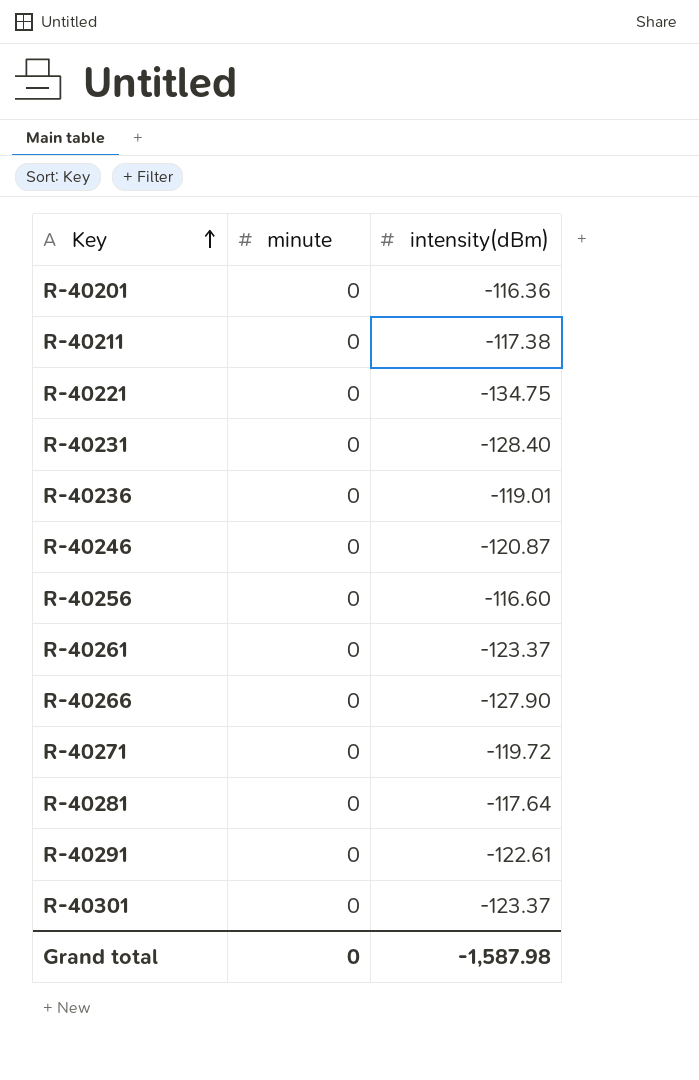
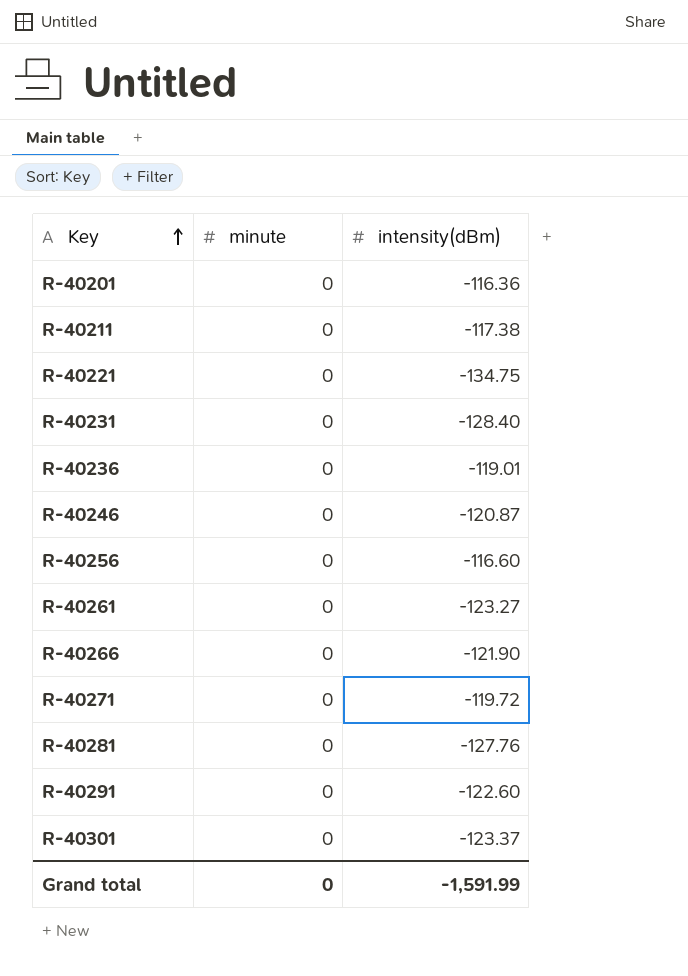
R-40261 | intensity(dBm): -123.37 -> -123.27
R-40266 | intensity(dBm): -127.90 -> -121.90
R-40281 | intensity(dBm): -117.64 -> -127.76
R-40291 | intensity(dBm): -122.61 -> -122.60
Grand total | intensity(dBm): -1,587.98 -> -1,591.99

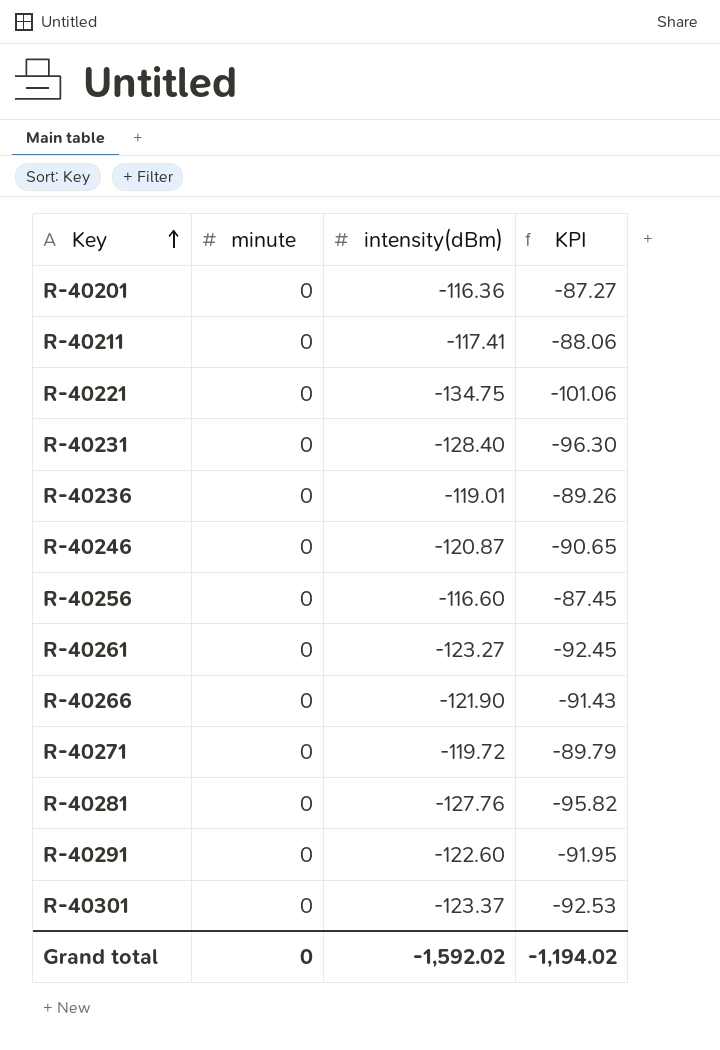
column KPI | formula: none -> [intensity(dBm)] * 0.75
R-40211 | intensity(dBm): -117.38 -> -117.41
Grand total | intensity(dBm): -1,591.99 -> -1,592.02

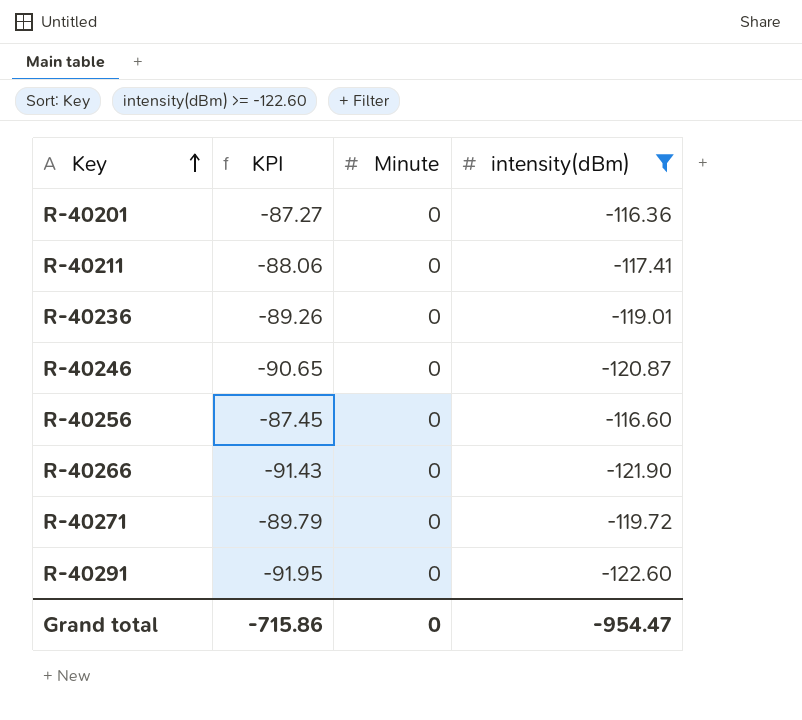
filter: none -> intensity(dBm) >= -122.60
column KPI | position: 4 -> 2
column name: minute -> Minute
Grand total | KPI: -1,194.02 -> -715.86
Grand total | intensity(dBm): -1,592.02 -> -954.47

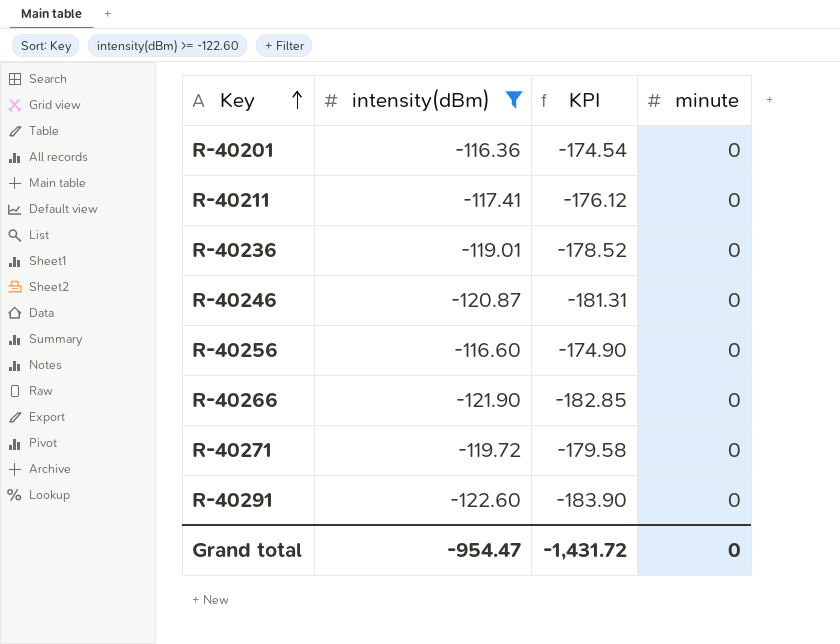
column intensity(dBm) | position: 4 -> 2
column KPI | formula: [intensity(dBm)] * 0.75 -> [intensity(dBm)] * 1.5
column name: Minute -> minute
Grand total | KPI: -715.86 -> -1,431.72

